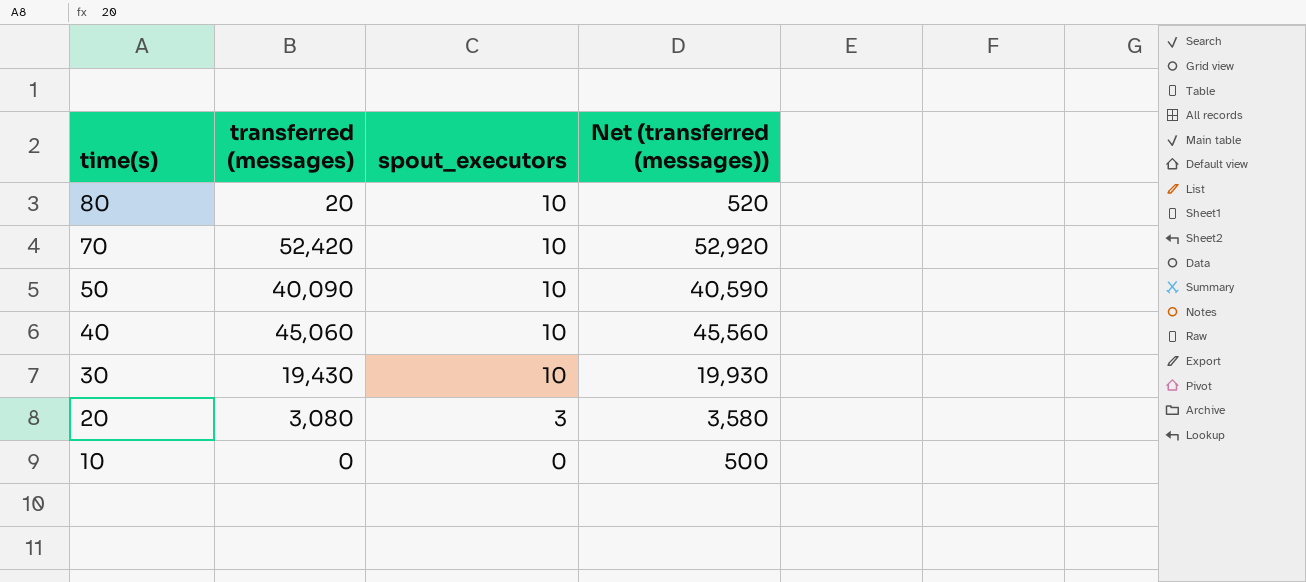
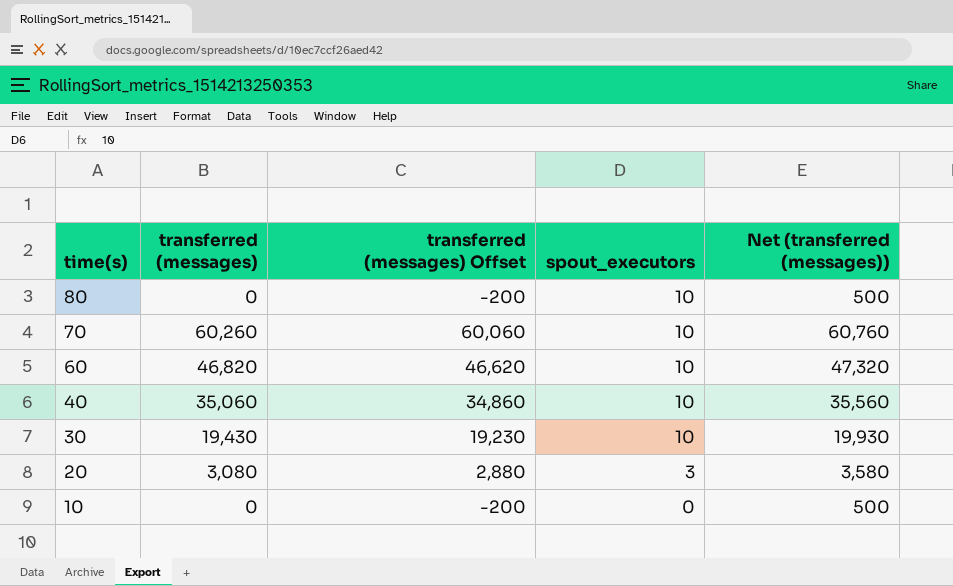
column transferred (messages) Offset | formula: none -> [transferred (messages)] - 200
row 50: 40,090 | 10 | 40,590 -> none
80 | transferred (messages): 20 -> 0
80 | Net (transferred (messages)): 520 -> 500
70 | transferred (messages): 52,420 -> 60,260
70 | Net (transferred (messages)): 52,920 -> 60,760
row 60: none -> 46,820 | 46,620 | 10 | 47,320
40 | transferred (messages): 45,060 -> 35,060
40 | Net (transferred (messages)): 45,560 -> 35,560

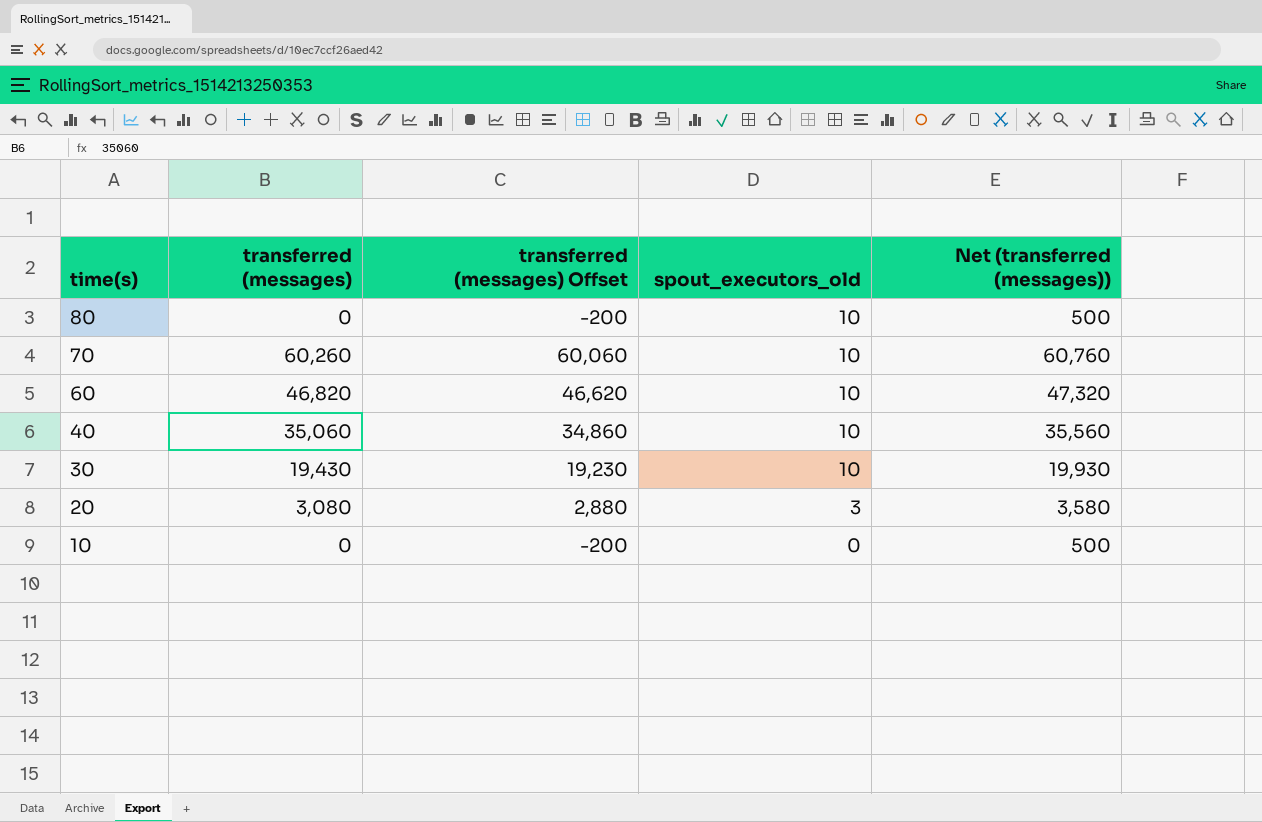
column name: spout_executors -> spout_executors_old

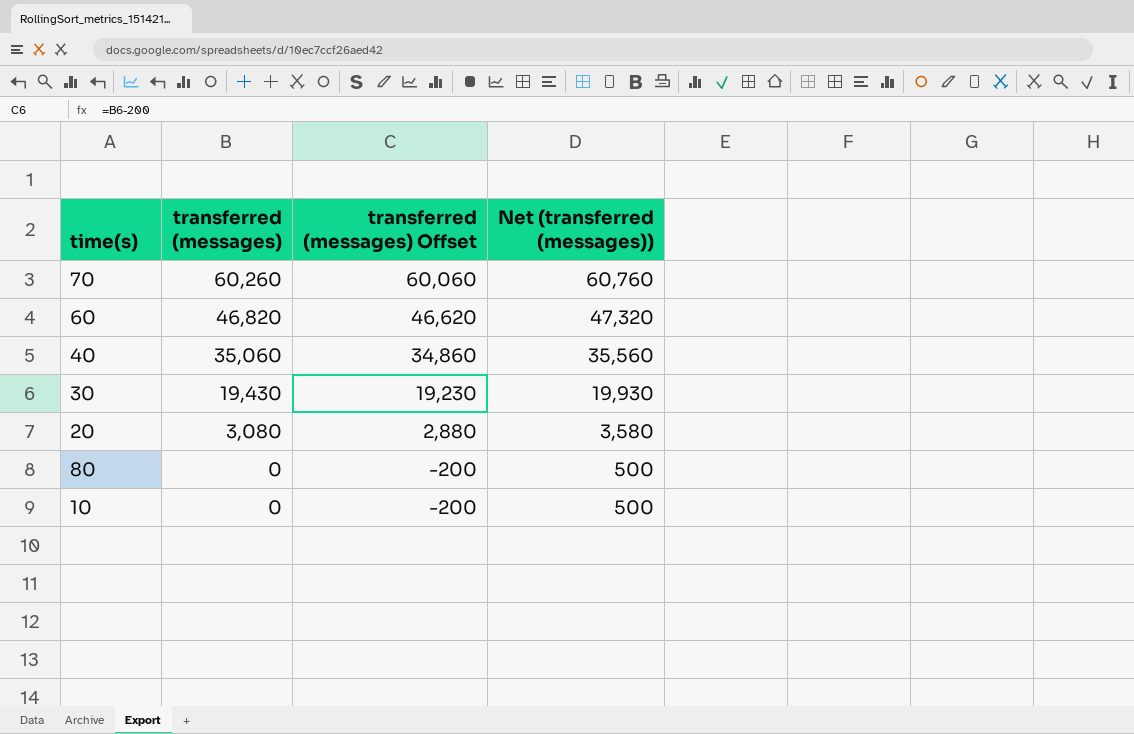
row order: time(s) descending -> transferred (messages) descending
column spout_executors_old | position: 4 -> none

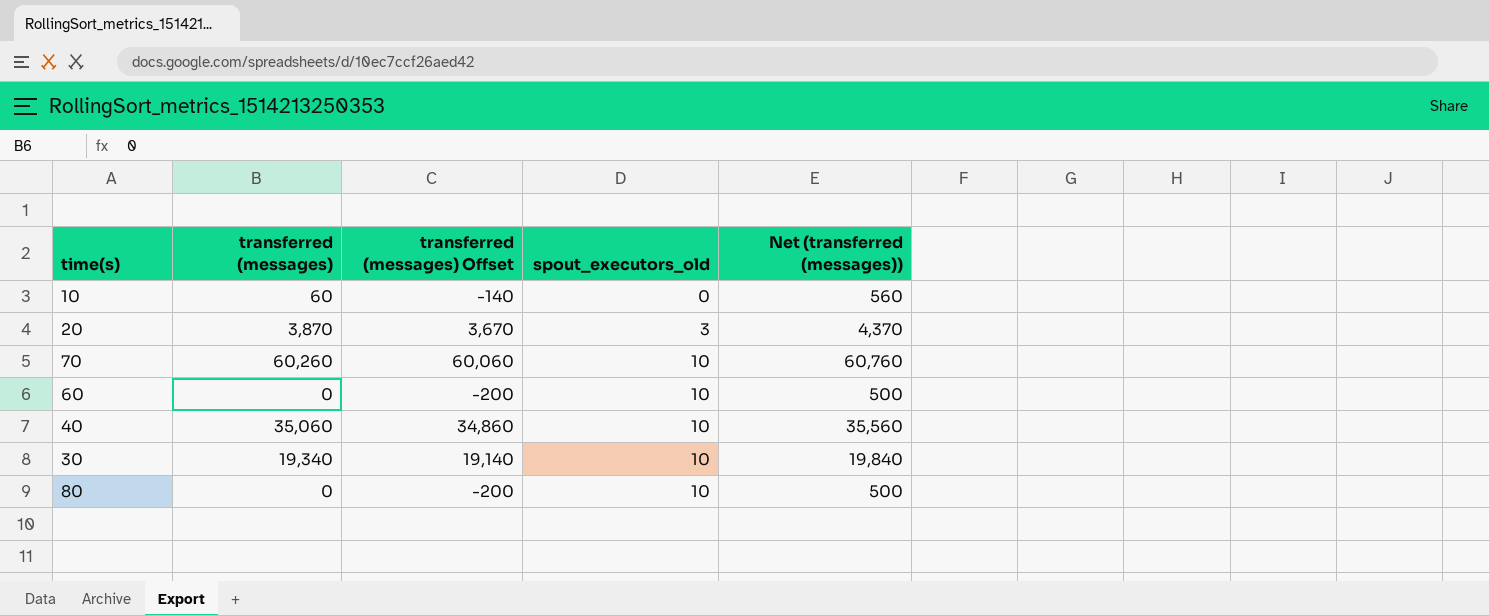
row order: transferred (messages) descending -> spout_executors_old ascending
column spout_executors_old | position: none -> 4
10 | transferred (messages): 0 -> 60
10 | transferred (messages) Offset: -200 -> -140
10 | Net (transferred (messages)): 500 -> 560
20 | transferred (messages): 3,080 -> 3,870
20 | transferred (messages) Offset: 2,880 -> 3,670
20 | Net (transferred (messages)): 3,580 -> 4,370
60 | transferred (messages): 46,820 -> 0
60 | transferred (messages) Offset: 46,620 -> -200
60 | Net (transferred (messages)): 47,320 -> 500
30 | transferred (messages): 19,430 -> 19,340
30 | transferred (messages) Offset: 19,230 -> 19,140
30 | Net (transferred (messages)): 19,930 -> 19,840

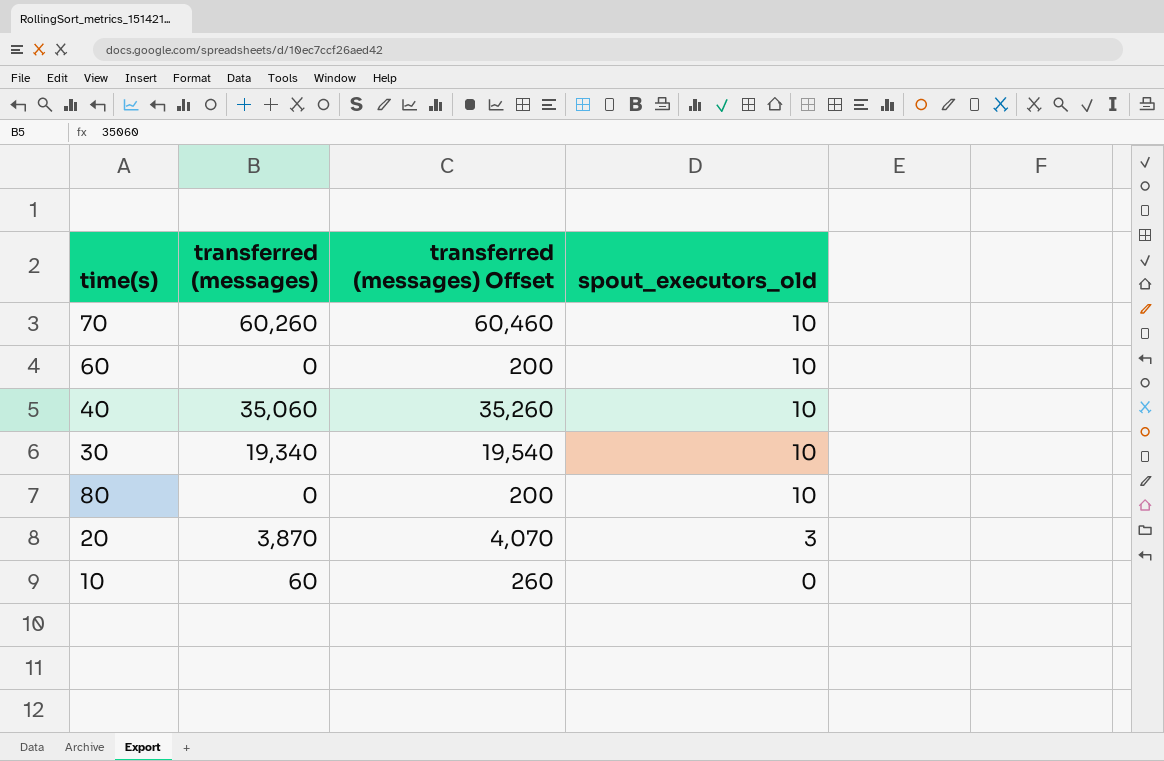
row order: spout_executors_old ascending -> spout_executors_old descending
column Net (transferred (messages)) | formula: [transferred (messages)] + 500 -> none
column transferred (messages) Offset | formula: [transferred (messages)] - 200 -> [transferred (messages)] + 200

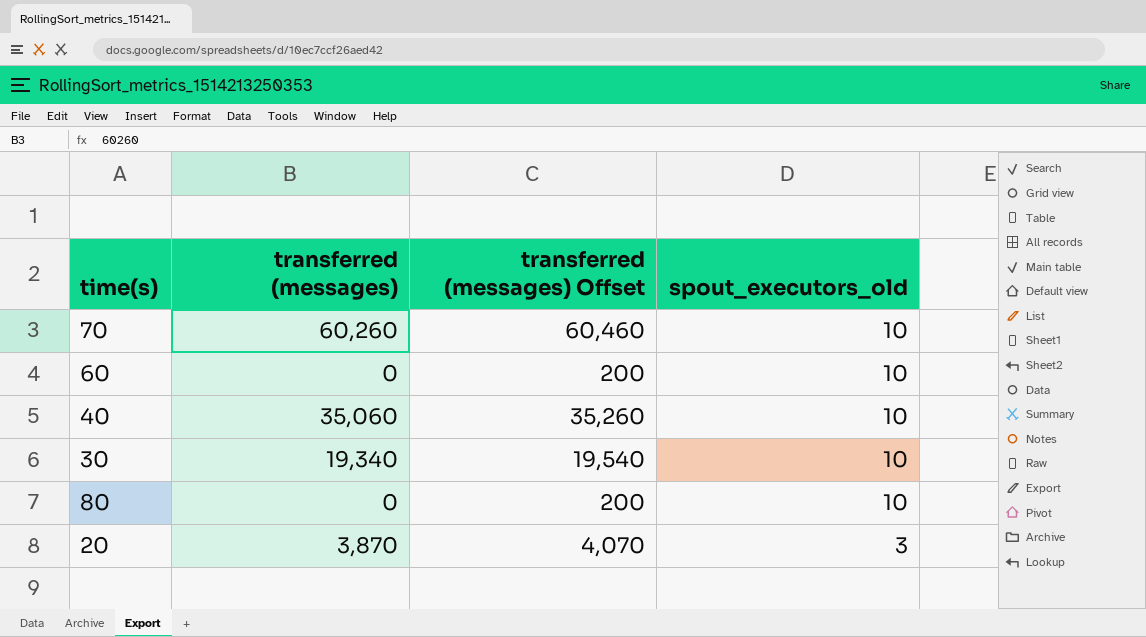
row 10: 60 | 260 | 0 -> none

